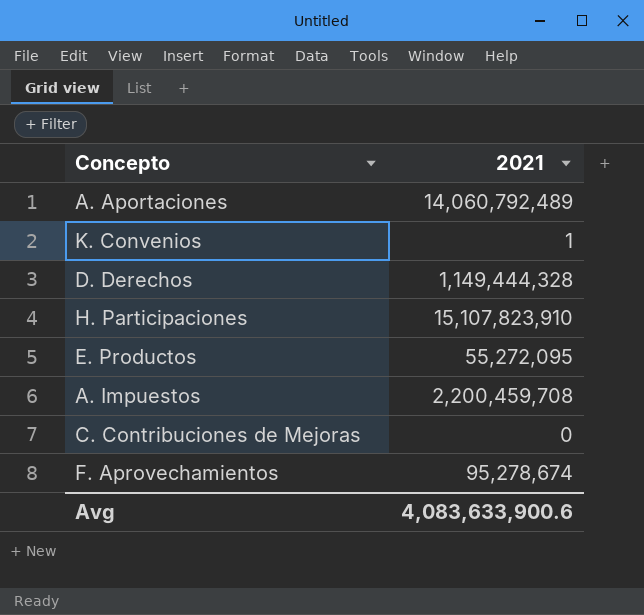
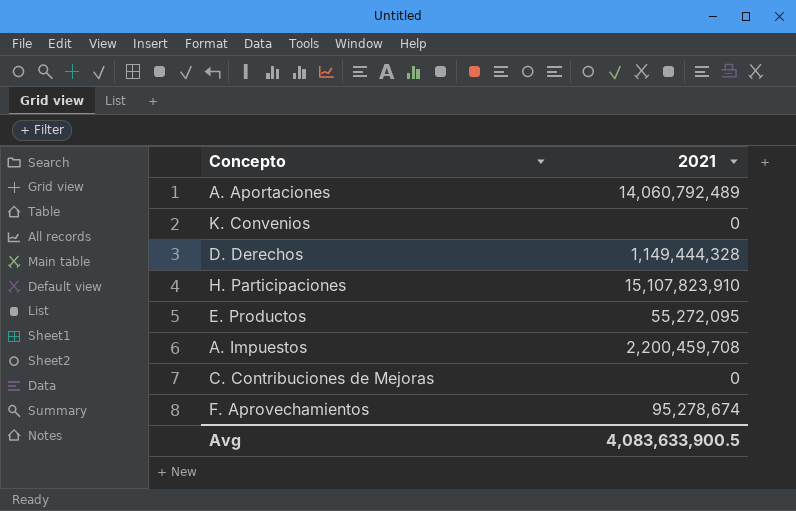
K. Convenios | 2021: 1 -> 0
Avg | 2021: 4,083,633,900.6 -> 4,083,633,900.5

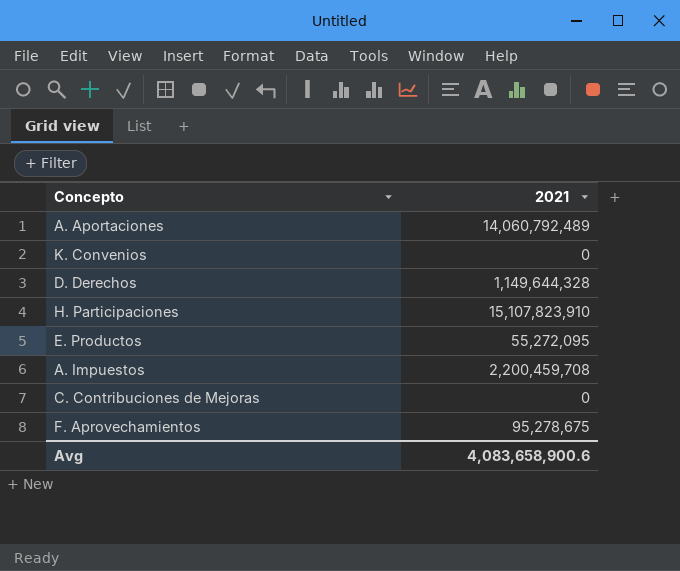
D. Derechos | 2021: 1,149,444,328 -> 1,149,644,328
F. Aprovechamientos | 2021: 95,278,674 -> 95,278,675
Avg | 2021: 4,083,633,900.5 -> 4,083,658,900.6

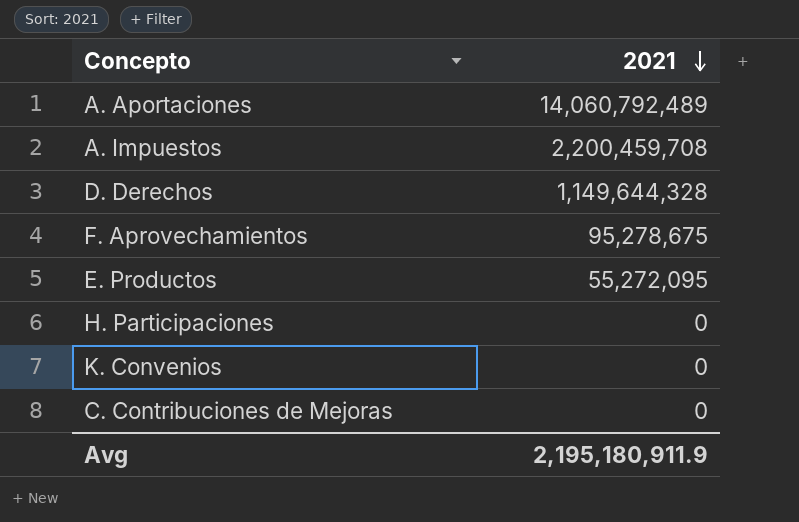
row order: none -> 2021 descending
H. Participaciones | 2021: 15,107,823,910 -> 0
Avg | 2021: 4,083,658,900.6 -> 2,195,180,911.9

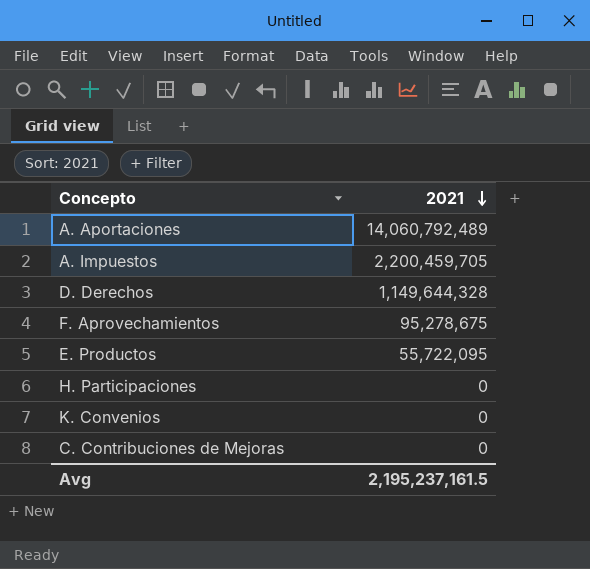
A. Impuestos | 2021: 2,200,459,708 -> 2,200,459,705
E. Productos | 2021: 55,272,095 -> 55,722,095
Avg | 2021: 2,195,180,911.9 -> 2,195,237,161.5

